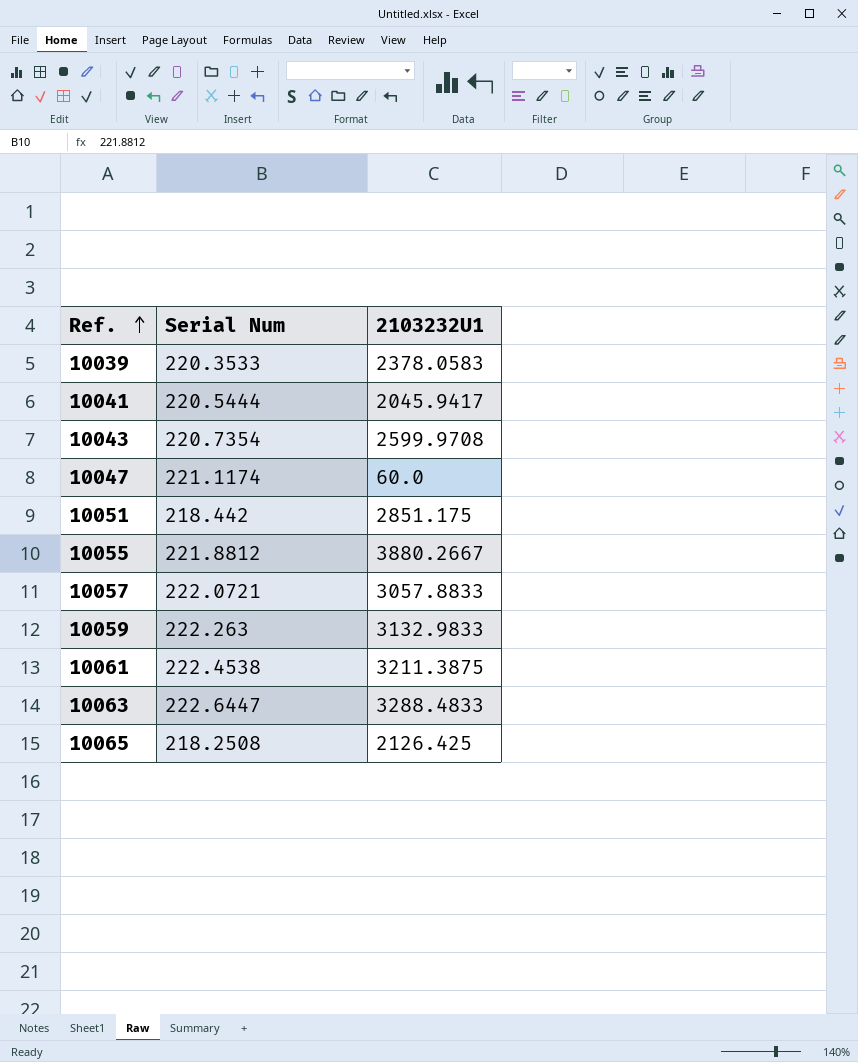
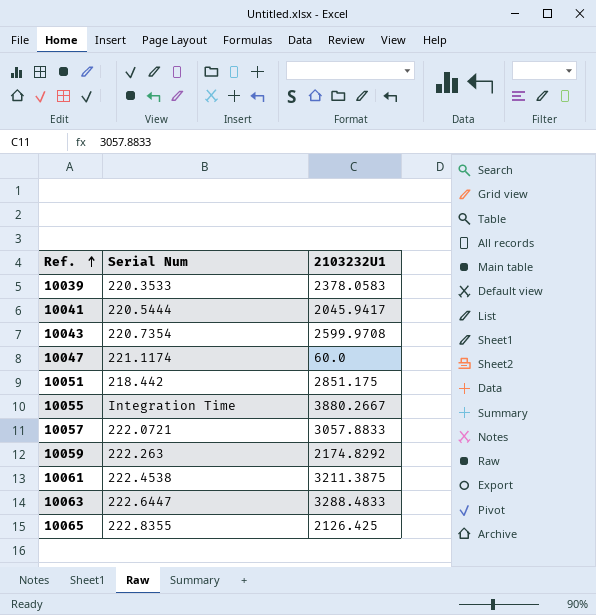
10055 | Serial Num: 221.8812 -> Integration Time
10059 | 2103232U1: 3132.9833 -> 2174.8292
10065 | Serial Num: 218.2508 -> 222.8355

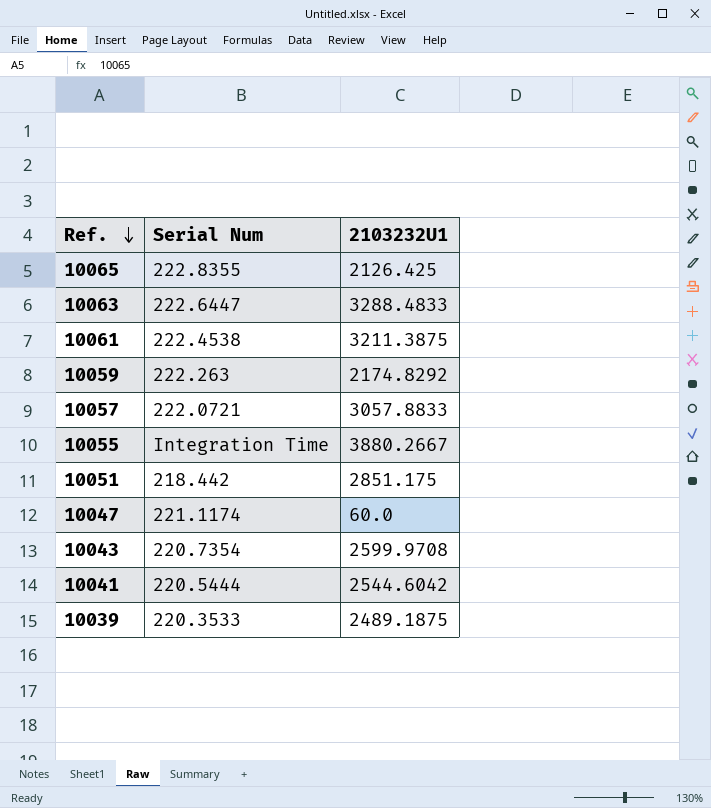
row order: Ref. ascending -> Ref. descending
10041 | 2103232U1: 2045.9417 -> 2544.6042
10039 | 2103232U1: 2378.0583 -> 2489.1875

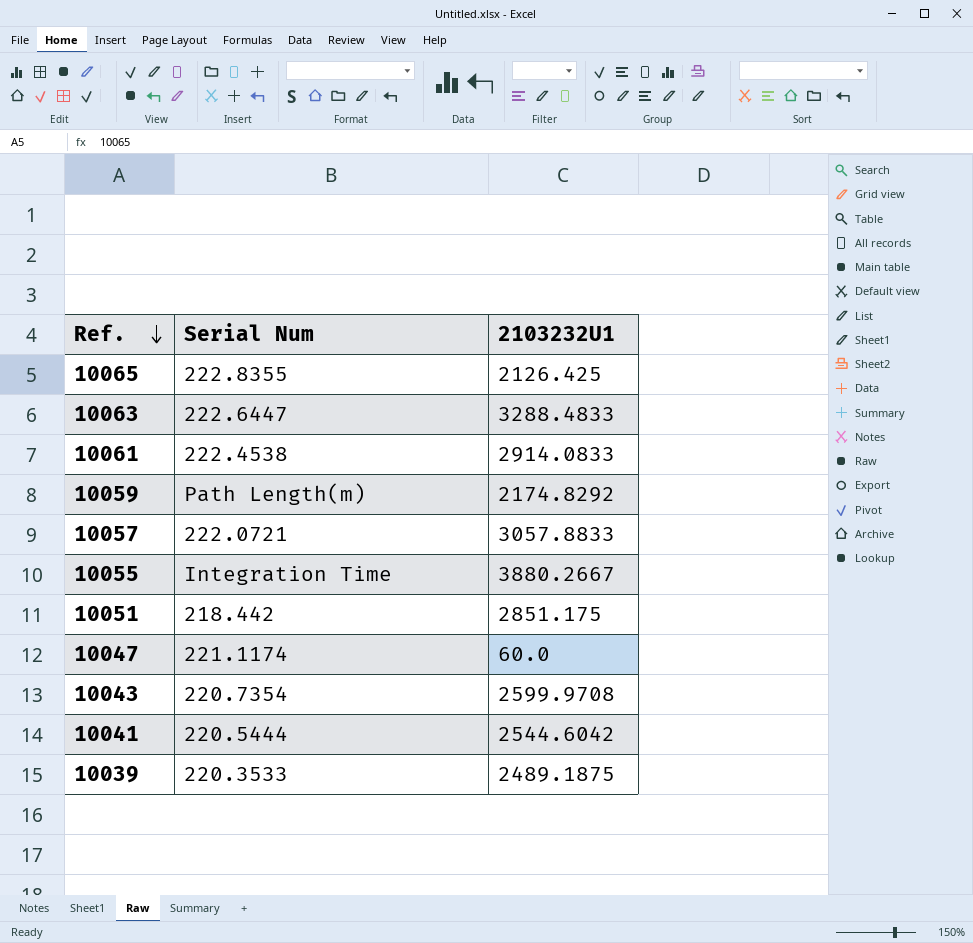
10061 | 2103232U1: 3211.3875 -> 2914.0833
10059 | Serial Num: 222.263 -> Path Length(m)

